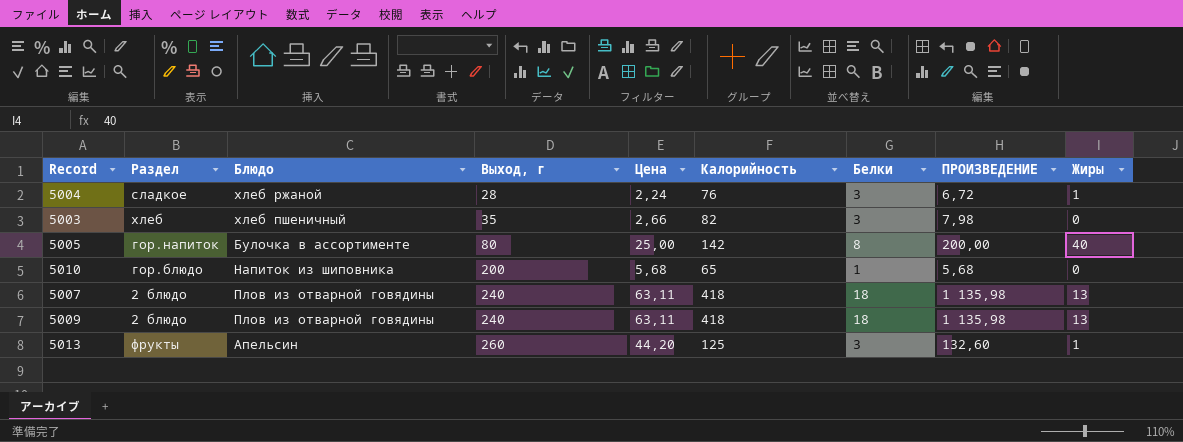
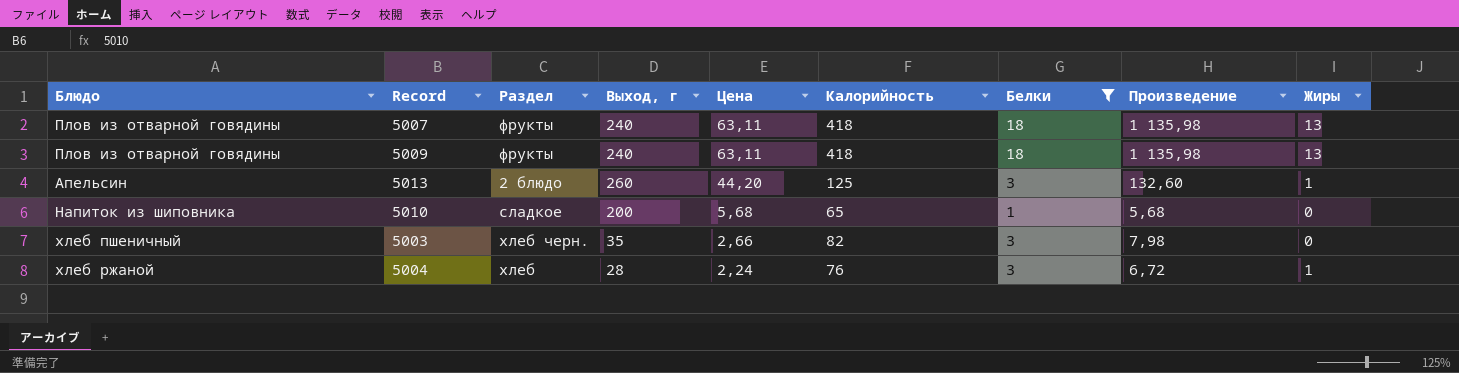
filter: none -> Белки != 8
row order: Выход, г ascending -> Цена descending
column Блюдо | position: 3 -> 1
column name: ПРОИЗВЕДЕНИЕ -> Произведение
5007 | Раздел: 2 блюдо -> фрукты
5009 | Раздел: 2 блюдо -> фрукты
5013 | Раздел: фрукты -> 2 блюдо
5010 | Раздел: гор.блюдо -> сладкое
5003 | Раздел: хлеб -> хлеб черн.
5004 | Раздел: сладкое -> хлеб

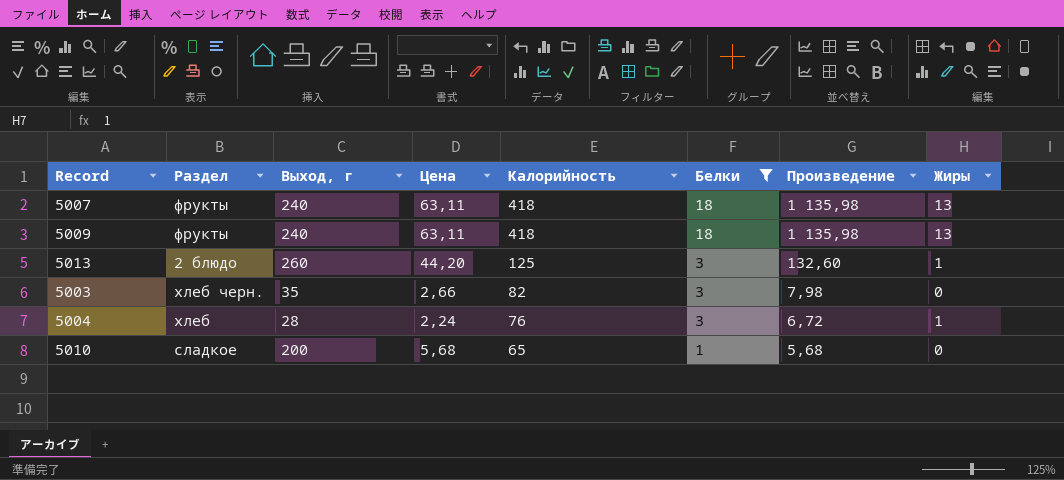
row order: Цена descending -> Калорийность descending
column Блюдо | position: 1 -> none

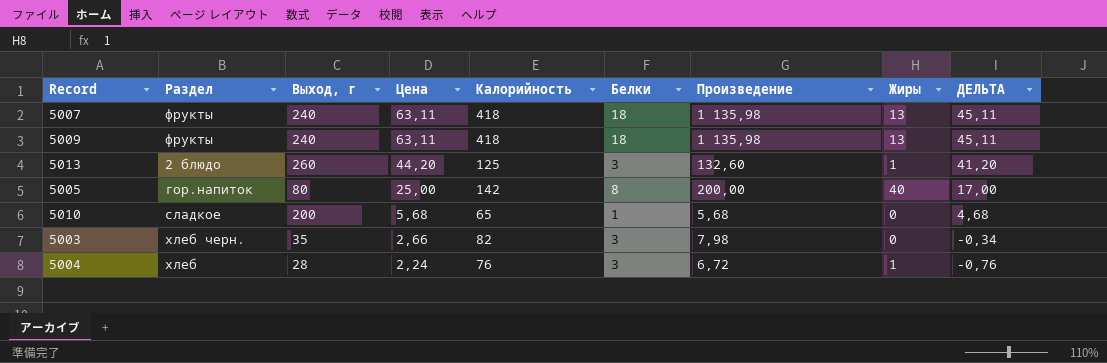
filter: Белки != 8 -> none
row order: Калорийность descending -> Цена descending
column ДЕЛЬТА | formula: none -> [Цена] - [Белки]

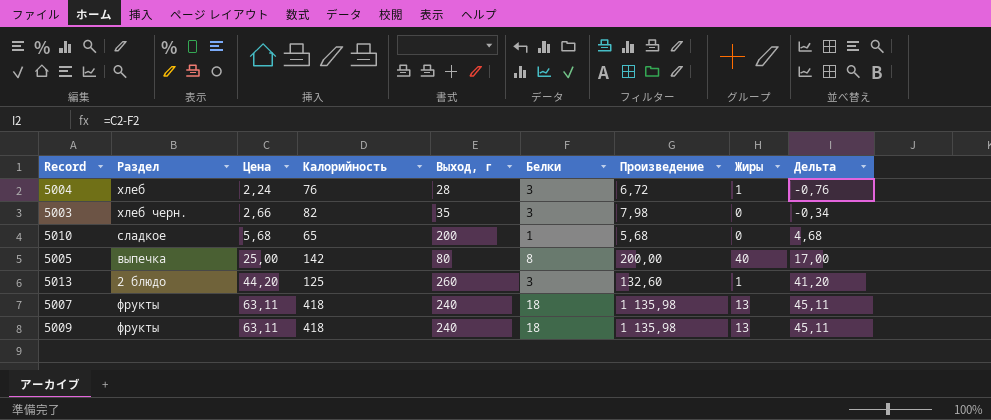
row order: Цена descending -> Цена ascending
column Выход, г | position: 3 -> 5
column name: ДЕЛЬТА -> Дельта
5005 | Раздел: гор.напиток -> выпечка

